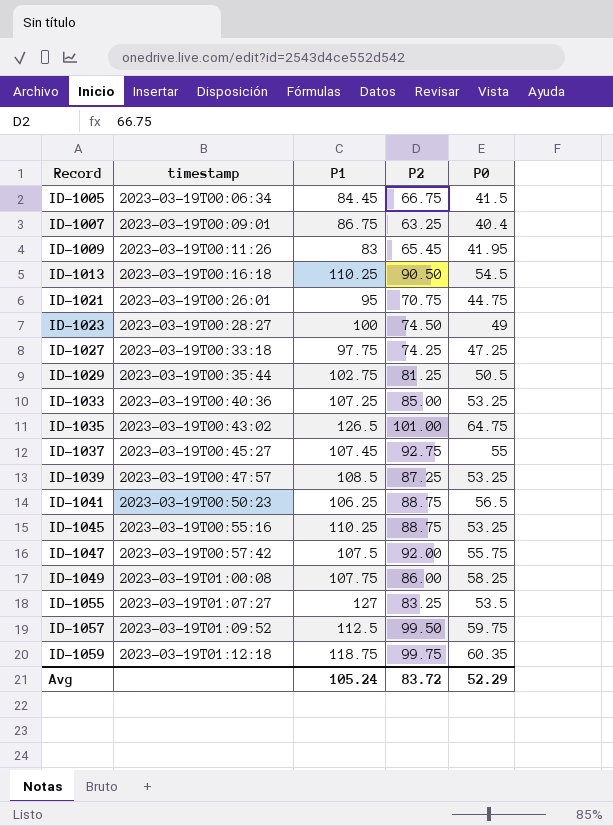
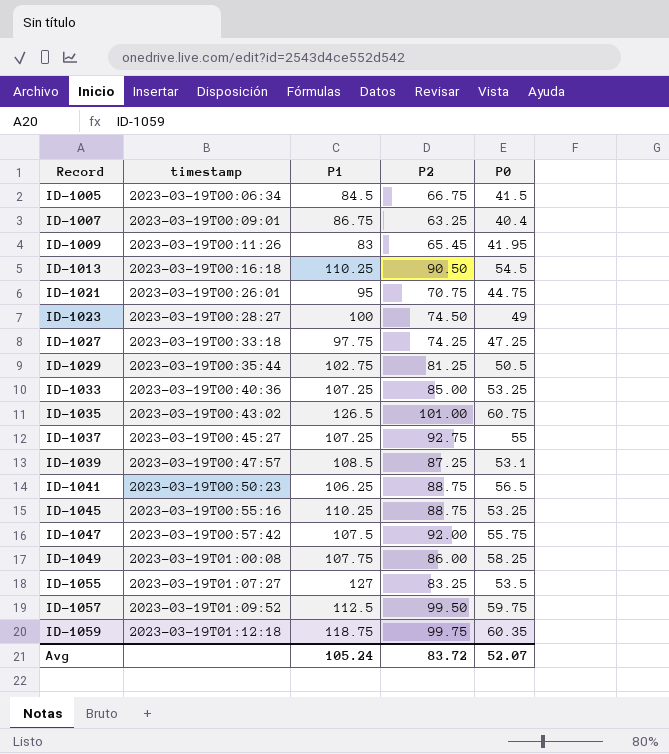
ID-1005 | P1: 84.45 -> 84.5
ID-1035 | P0: 64.75 -> 60.75
ID-1037 | P1: 107.45 -> 107.25
ID-1039 | P0: 53.25 -> 53.1
Avg | P0: 52.29 -> 52.07

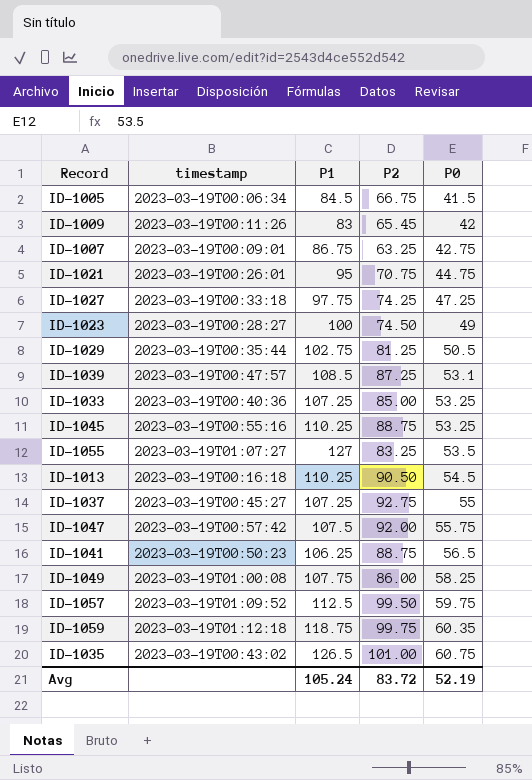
row order: Record ascending -> P0 ascending
ID-1009 | P0: 41.95 -> 42
ID-1007 | P0: 40.4 -> 42.75
Avg | P0: 52.07 -> 52.19

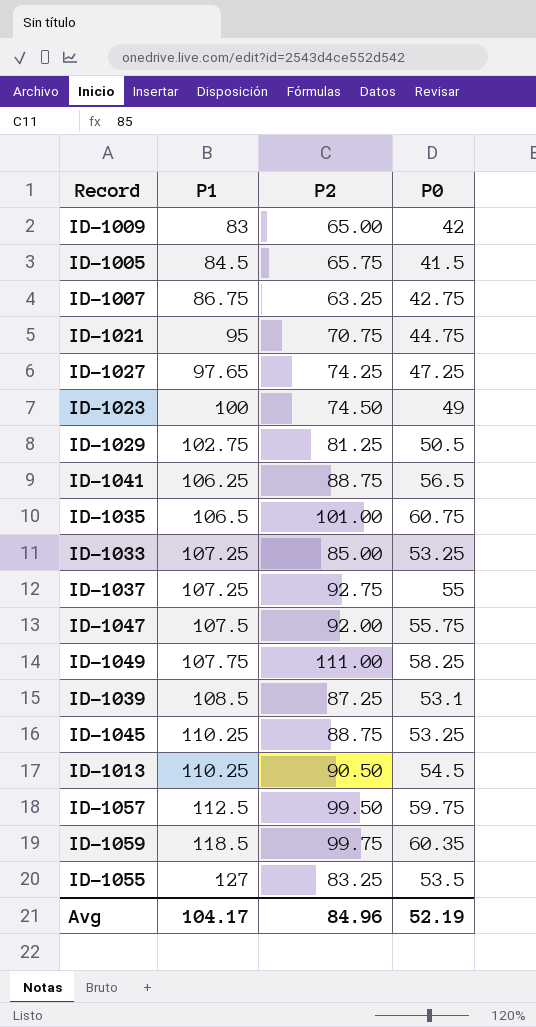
row order: P0 ascending -> P1 ascending
column timestamp | position: 2 -> none
ID-1009 | P2: 65.45 -> 65.00
ID-1005 | P2: 66.75 -> 65.75
ID-1027 | P1: 97.75 -> 97.65
ID-1035 | P1: 126.5 -> 106.5
ID-1049 | P2: 86.00 -> 111.00
ID-1059 | P1: 118.75 -> 118.5
Avg | P1: 105.24 -> 104.17
Avg | P2: 83.72 -> 84.96

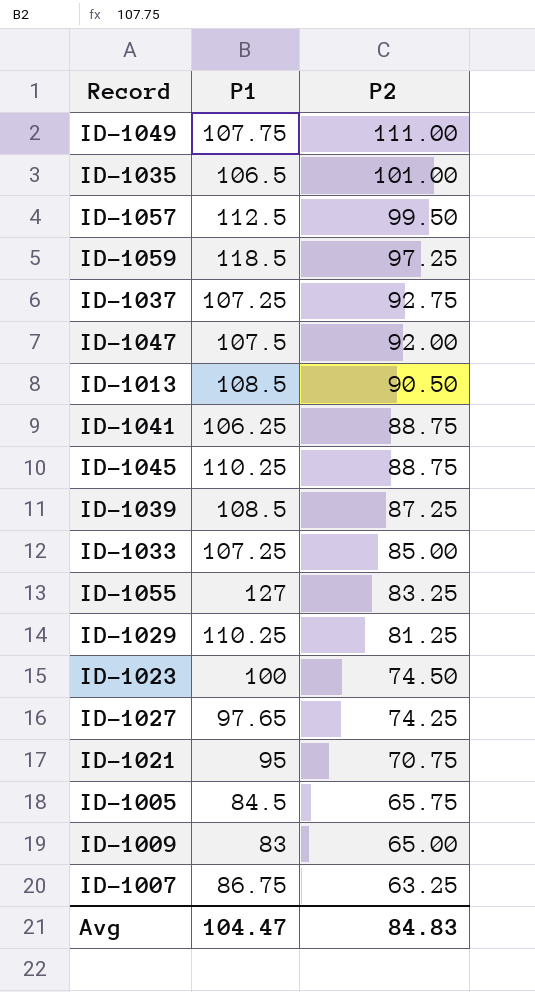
row order: P1 ascending -> P2 descending
column P0 | position: 4 -> none
ID-1059 | P2: 99.75 -> 97.25
ID-1013 | P1: 110.25 -> 108.5
ID-1029 | P1: 102.75 -> 110.25
Avg | P1: 104.17 -> 104.47
Avg | P2: 84.96 -> 84.83

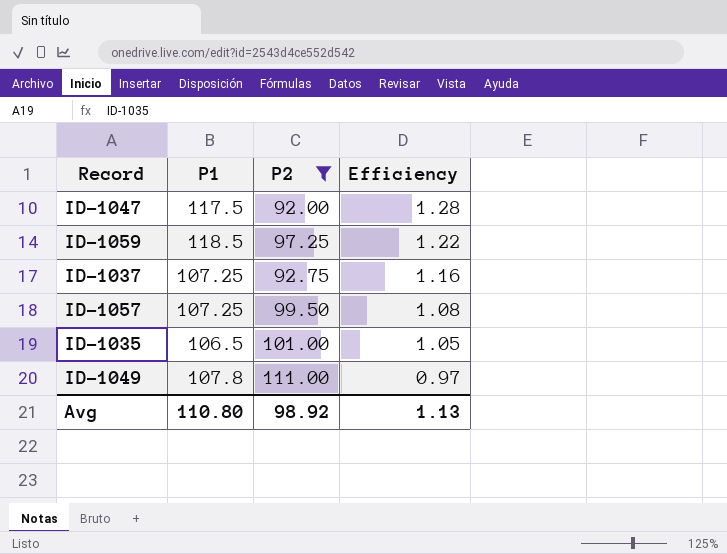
filter: none -> P2 >= 92.00
row order: P2 descending -> Efficiency descending
column Efficiency | formula: none -> [P1] / [P2]
ID-1047 | P1: 107.5 -> 117.5
ID-1057 | P1: 112.5 -> 107.25
ID-1049 | P1: 107.75 -> 107.8
Avg | P1: 104.47 -> 110.80
Avg | P2: 84.83 -> 98.92

